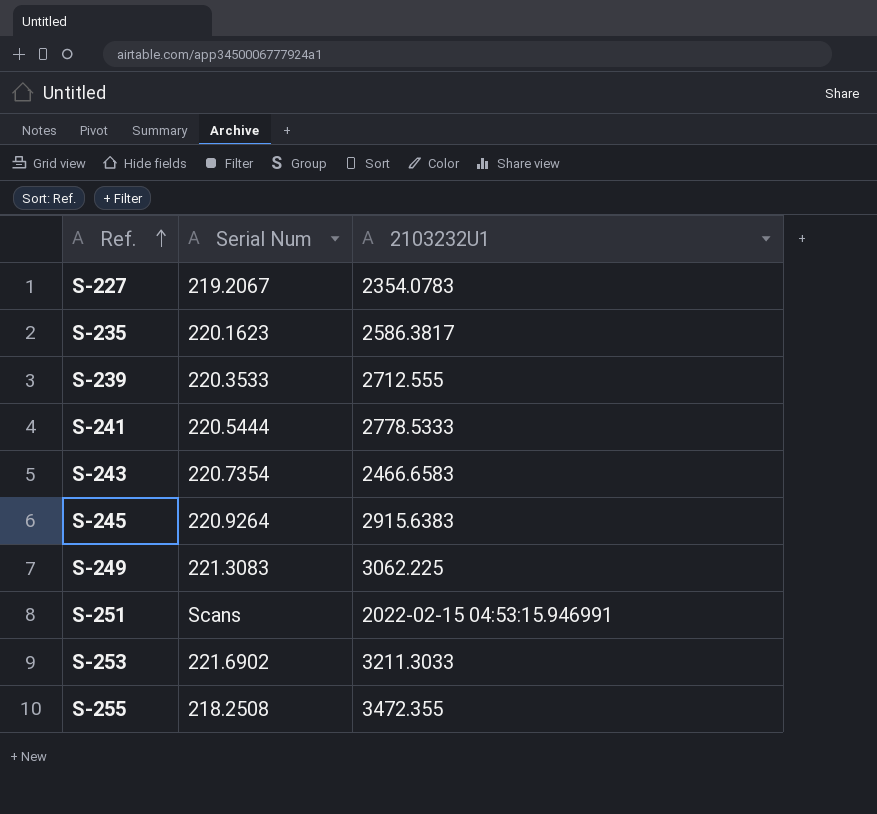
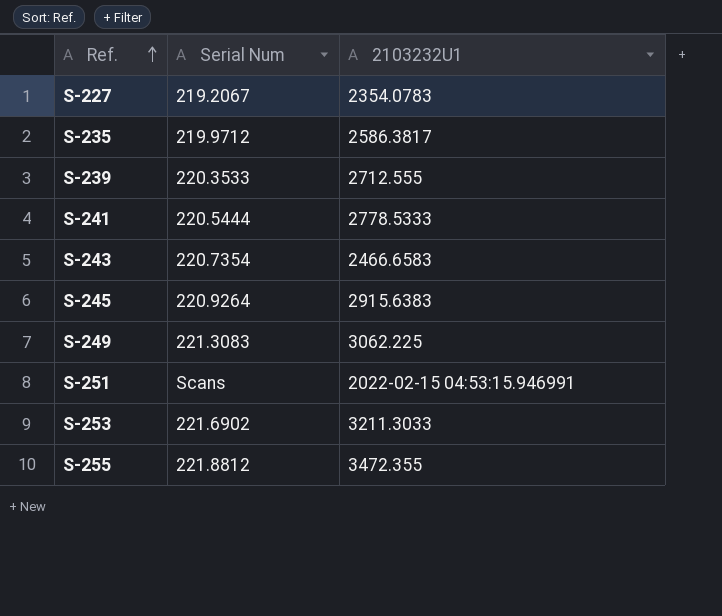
S-235 | Serial Num: 220.1623 -> 219.9712
S-255 | Serial Num: 218.2508 -> 221.8812

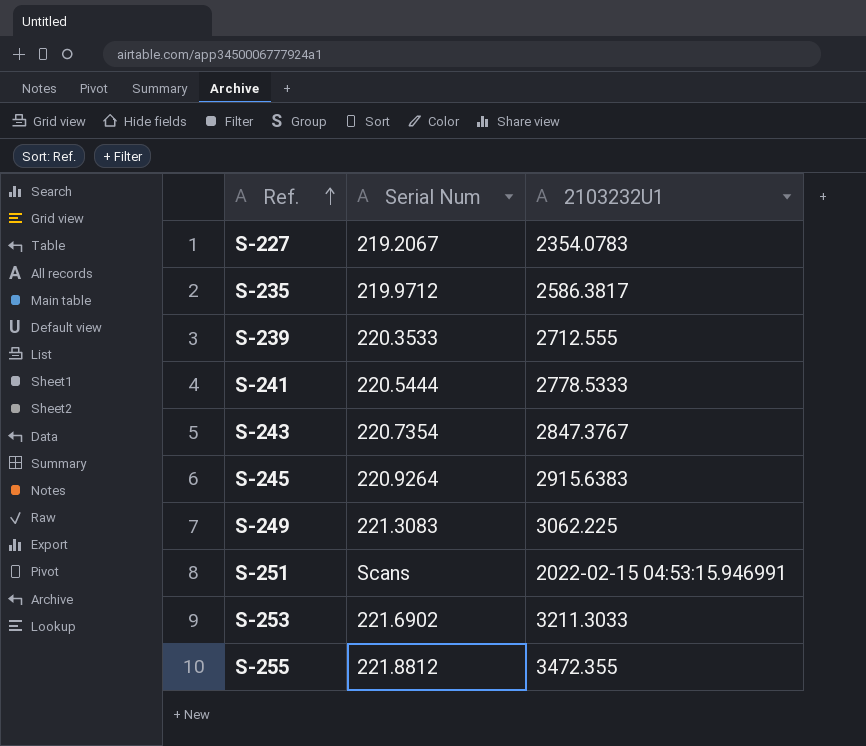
S-243 | 2103232U1: 2466.6583 -> 2847.3767

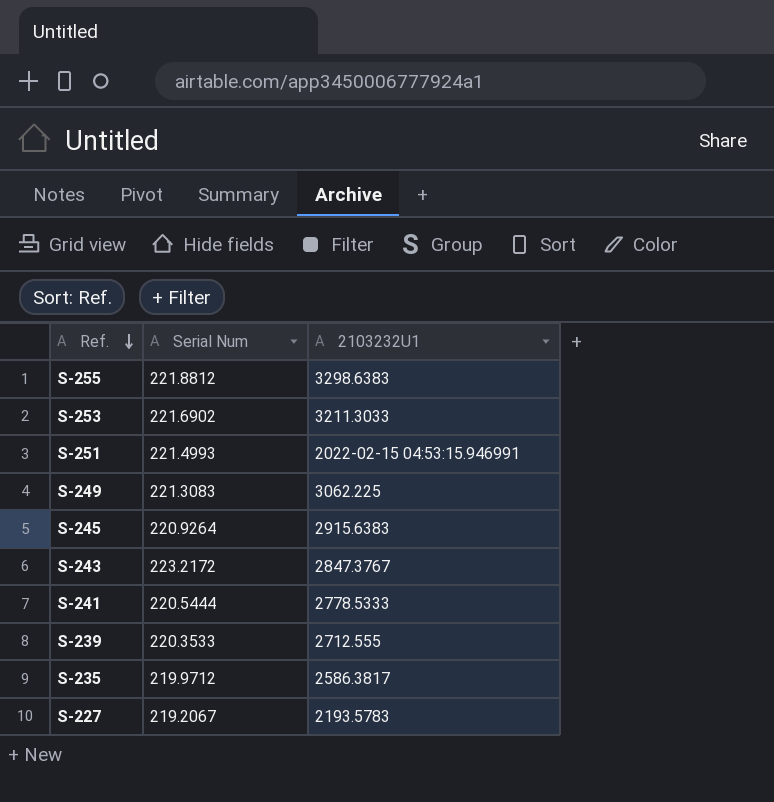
row order: Ref. ascending -> Ref. descending
S-255 | 2103232U1: 3472.355 -> 3298.6383
S-251 | Serial Num: Scans -> 221.4993
S-243 | Serial Num: 220.7354 -> 223.2172
S-227 | 2103232U1: 2354.0783 -> 2193.5783

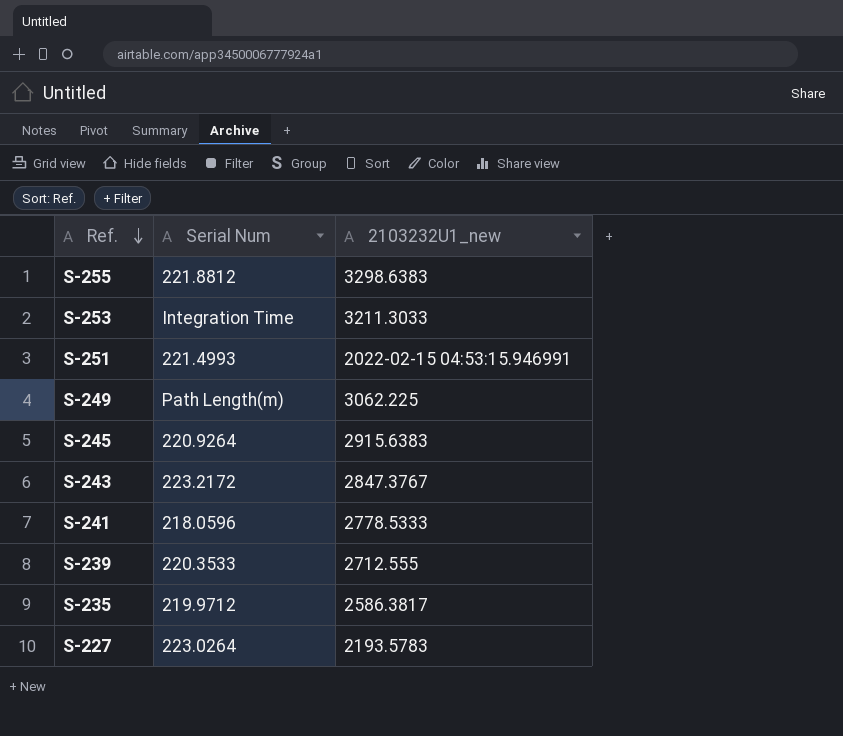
column name: 2103232U1 -> 2103232U1_new
S-253 | Serial Num: 221.6902 -> Integration Time
S-249 | Serial Num: 221.3083 -> Path Length(m)
S-241 | Serial Num: 220.5444 -> 218.0596
S-227 | Serial Num: 219.2067 -> 223.0264

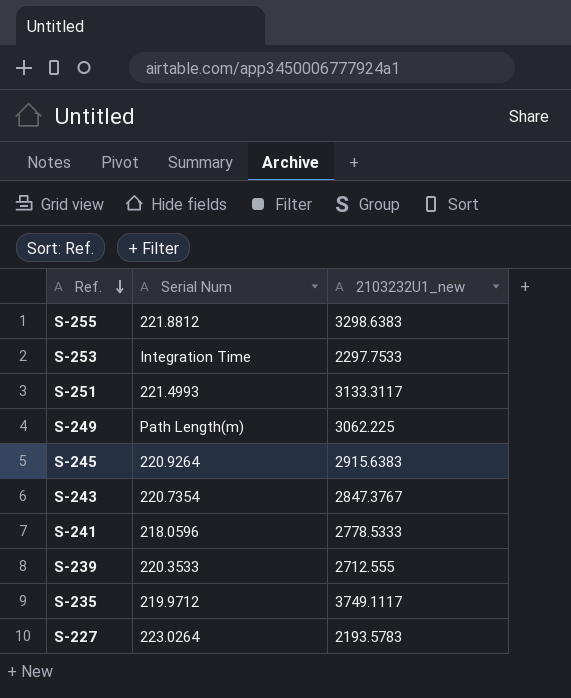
S-253 | 2103232U1_new: 3211.3033 -> 2297.7533
S-251 | 2103232U1_new: 2022-02-15 04:53:15.946991 -> 3133.3117
S-243 | Serial Num: 223.2172 -> 220.7354
S-235 | 2103232U1_new: 2586.3817 -> 3749.1117

